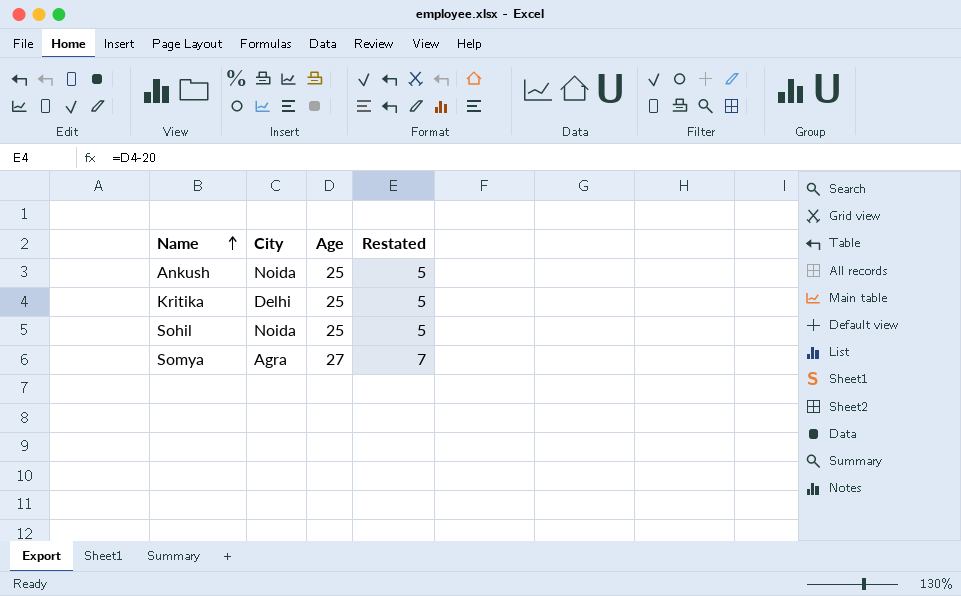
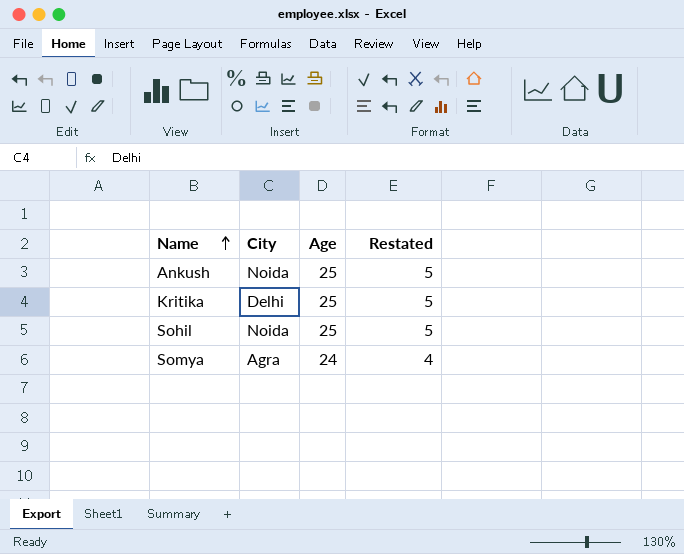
Somya | Age: 27 -> 24
Somya | Restated: 7 -> 4

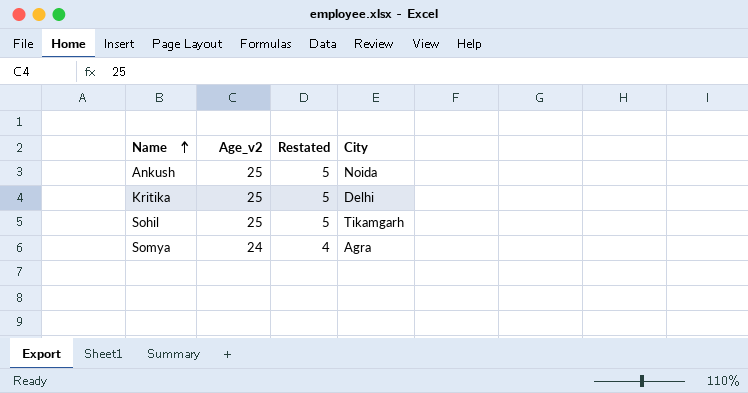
column name: Age -> Age_v2
column City | position: 2 -> 4
Sohil | City: Noida -> Tikamgarh

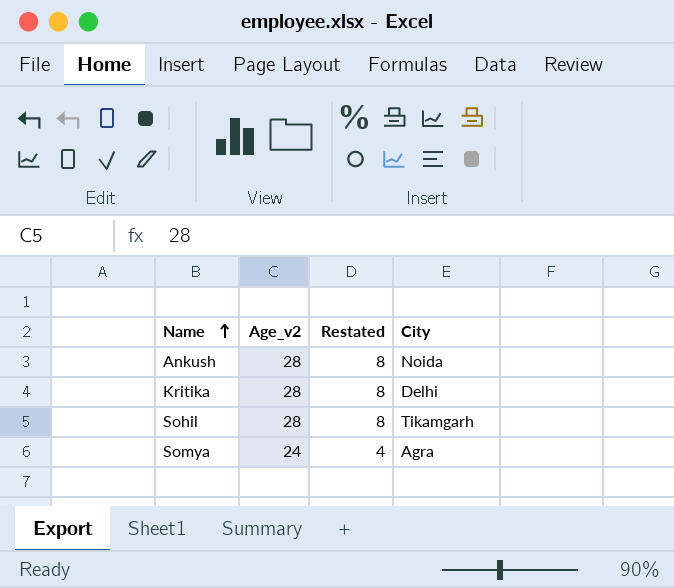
Ankush | Age_v2: 25 -> 28
Ankush | Restated: 5 -> 8
Kritika | Age_v2: 25 -> 28
Kritika | Restated: 5 -> 8
Sohil | Age_v2: 25 -> 28
Sohil | Restated: 5 -> 8

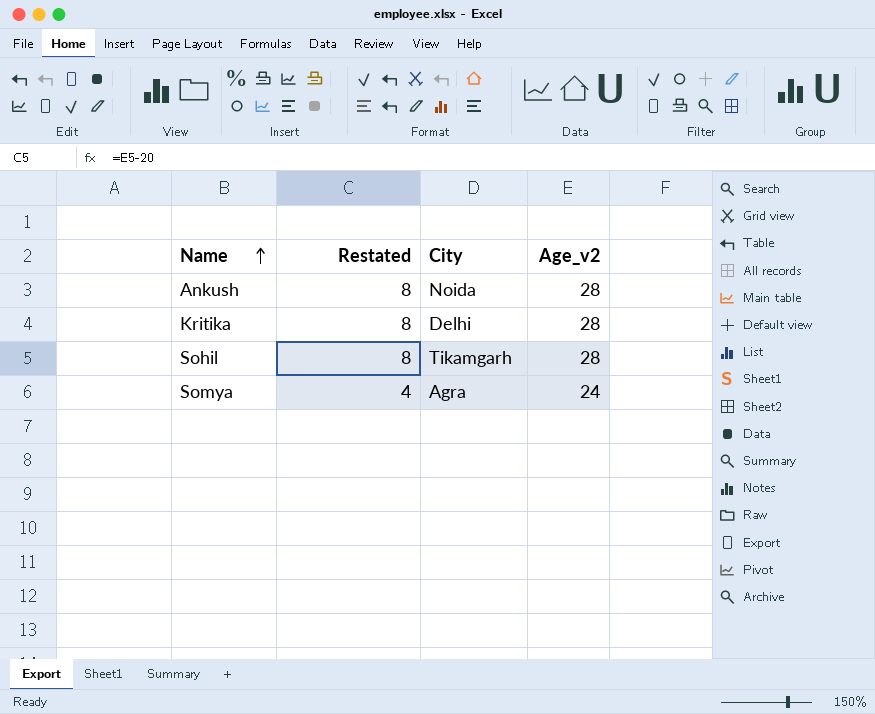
column Age_v2 | position: 2 -> 4

